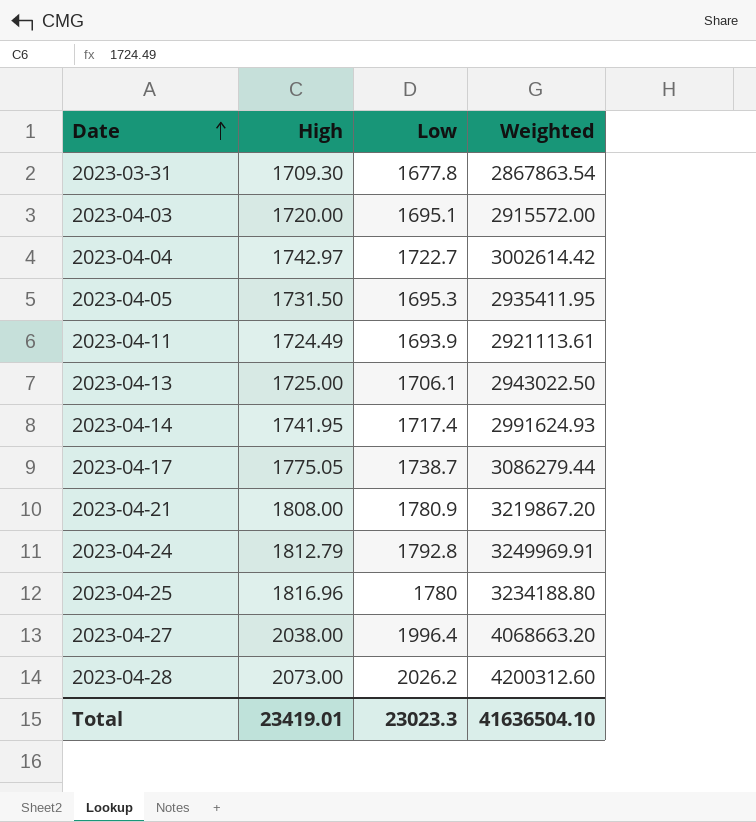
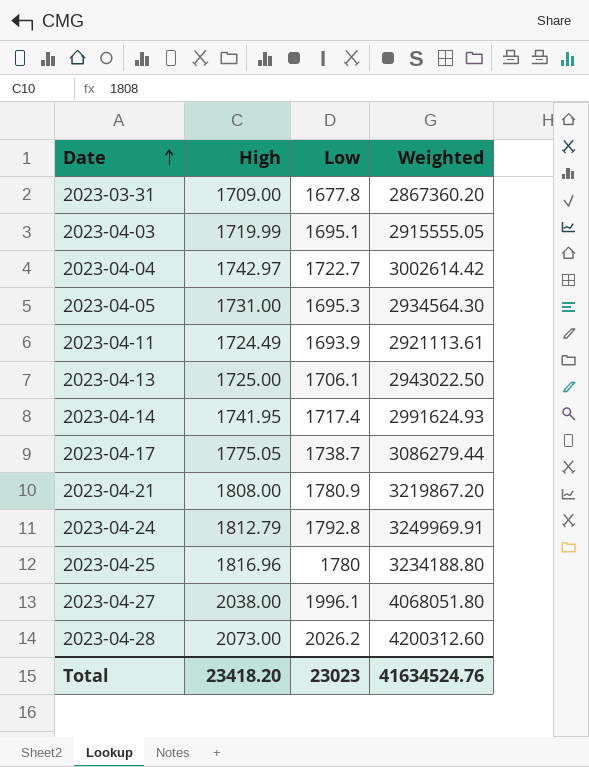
2023-03-31 | High: 1709.30 -> 1709.00
2023-03-31 | Weighted: 2867863.54 -> 2867360.20
2023-04-03 | High: 1720.00 -> 1719.99
2023-04-03 | Weighted: 2915572.00 -> 2915555.05
2023-04-05 | High: 1731.50 -> 1731.00
2023-04-05 | Weighted: 2935411.95 -> 2934564.30
2023-04-27 | Low: 1996.4 -> 1996.1
2023-04-27 | Weighted: 4068663.20 -> 4068051.80
Total | High: 23419.01 -> 23418.20
Total | Low: 23023.3 -> 23023
Total | Weighted: 41636504.10 -> 41634524.76

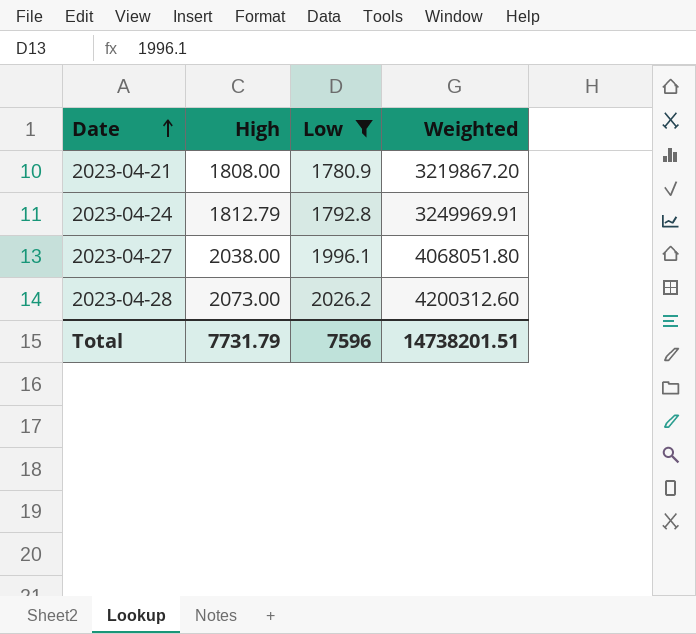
filter: none -> Low >= 1780.9
Total | High: 23418.20 -> 7731.79
Total | Low: 23023 -> 7596
Total | Weighted: 41634524.76 -> 14738201.51

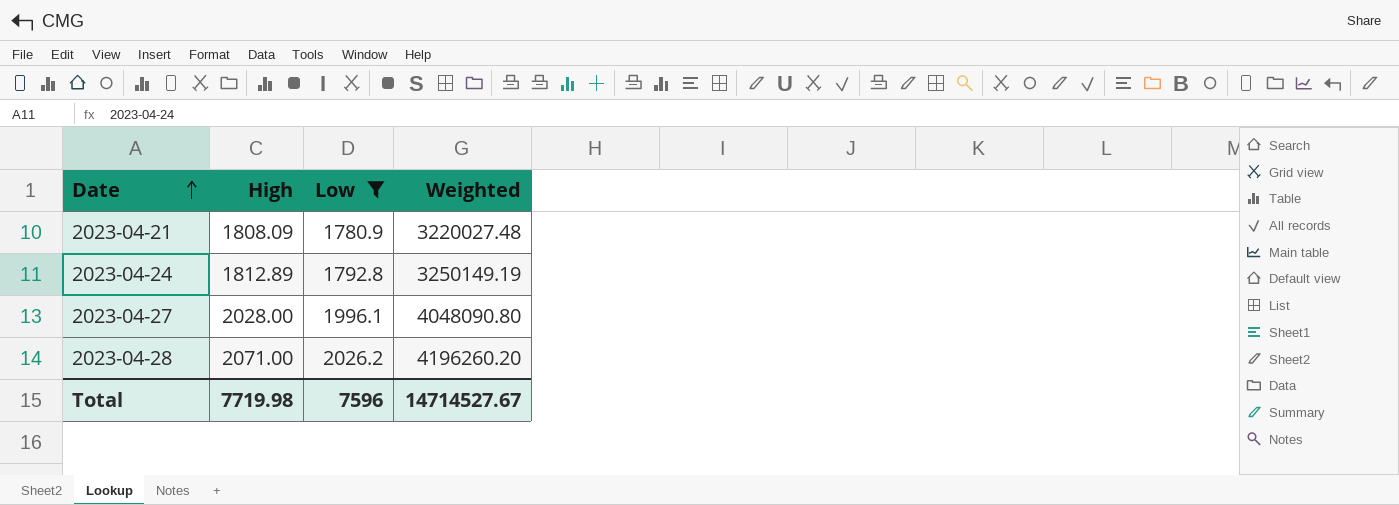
2023-04-21 | High: 1808.00 -> 1808.09
2023-04-21 | Weighted: 3219867.20 -> 3220027.48
2023-04-24 | High: 1812.79 -> 1812.89
2023-04-24 | Weighted: 3249969.91 -> 3250149.19
2023-04-27 | High: 2038.00 -> 2028.00
2023-04-27 | Weighted: 4068051.80 -> 4048090.80
2023-04-28 | High: 2073.00 -> 2071.00
2023-04-28 | Weighted: 4200312.60 -> 4196260.20
Total | High: 7731.79 -> 7719.98
Total | Weighted: 14738201.51 -> 14714527.67

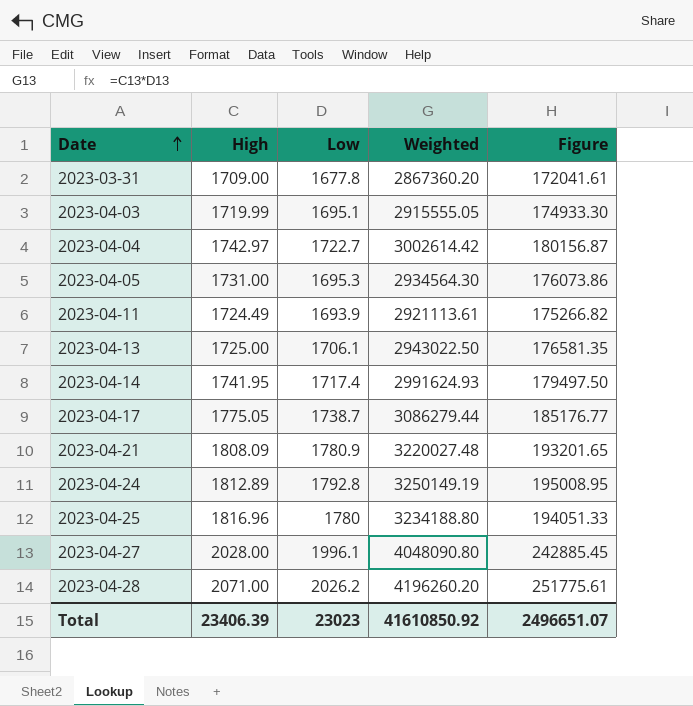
filter: Low >= 1780.9 -> none
column Figure | formula: none -> [Weighted] * 0.06
Total | High: 7719.98 -> 23406.39
Total | Low: 7596 -> 23023
Total | Weighted: 14714527.67 -> 41610850.92

